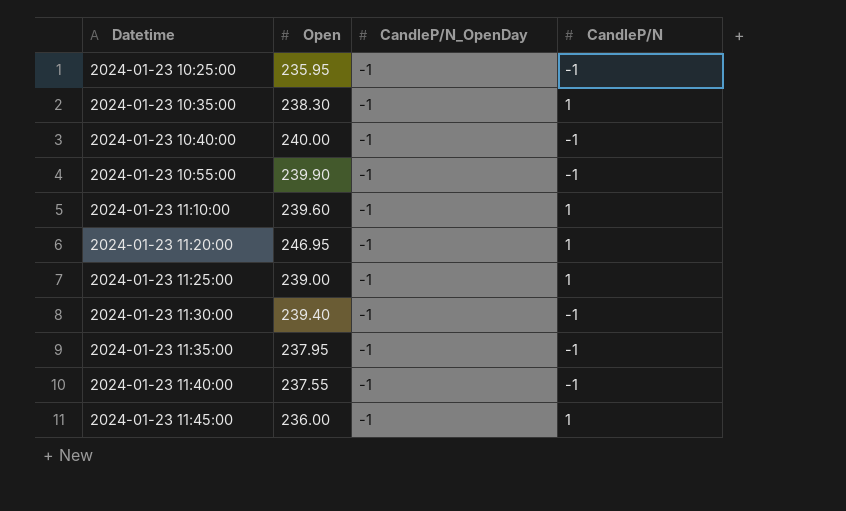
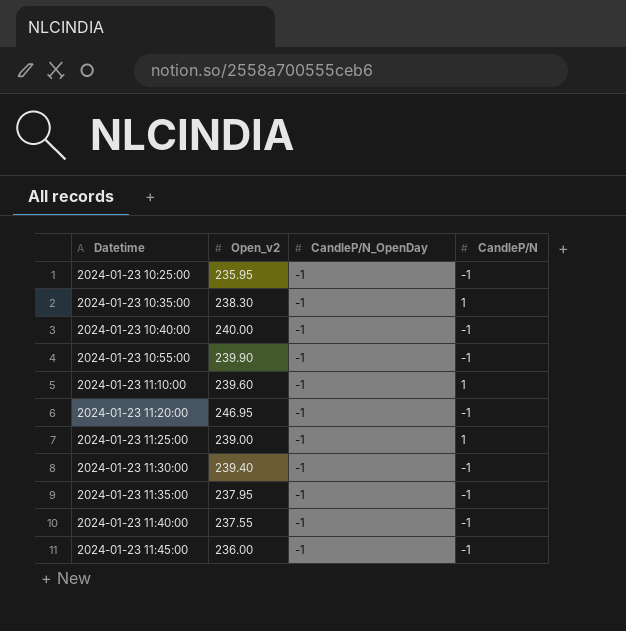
column name: Open -> Open_v2
2024-01-23 11:20:00 | CandleP/N: 1 -> -1
2024-01-23 11:45:00 | CandleP/N: 1 -> -1

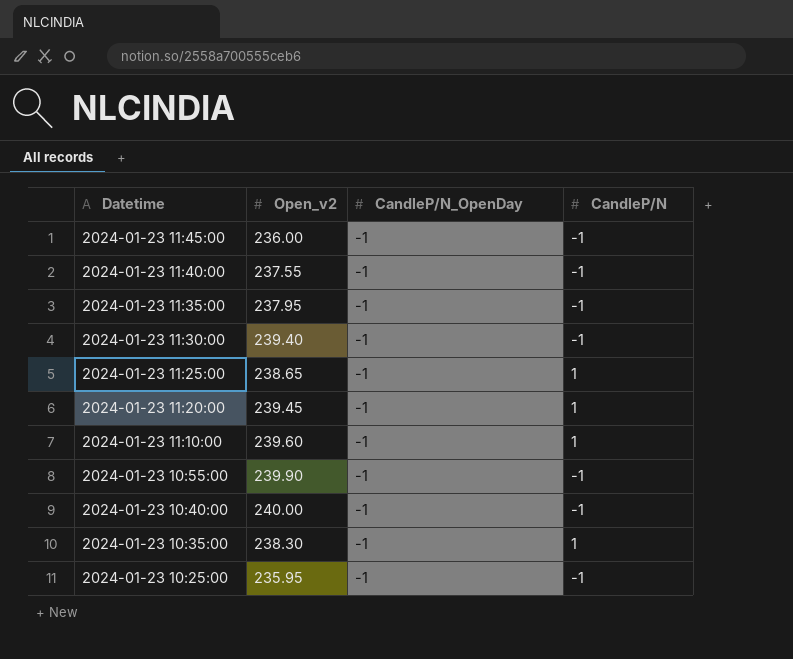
row order: Datetime ascending -> Datetime descending
2024-01-23 11:25:00 | Open_v2: 239.00 -> 238.65
2024-01-23 11:20:00 | Open_v2: 246.95 -> 239.45
2024-01-23 11:20:00 | CandleP/N: -1 -> 1

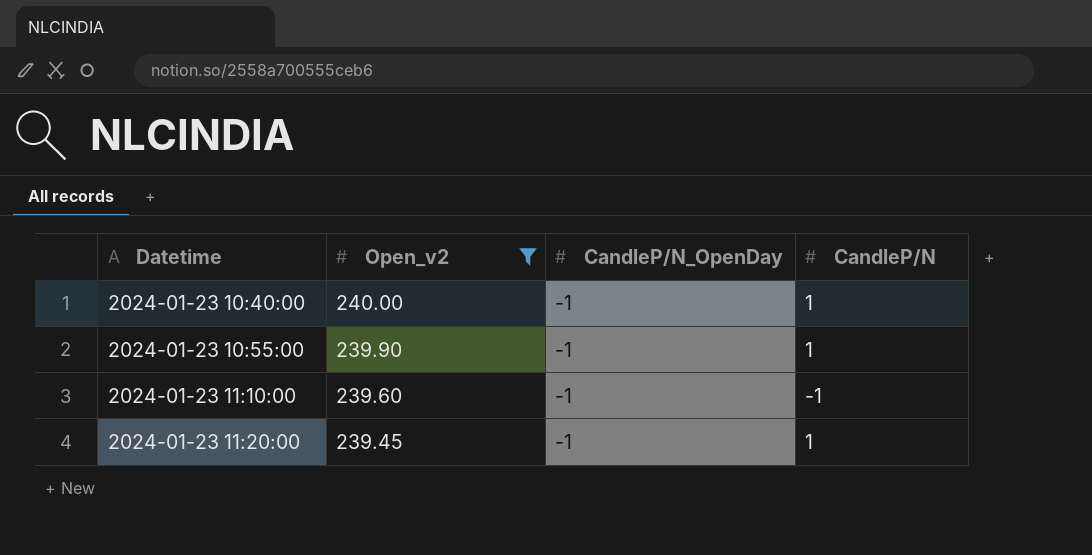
filter: none -> Open_v2 >= 239.45
row order: Datetime descending -> Datetime ascending
2024-01-23 10:40:00 | CandleP/N: -1 -> 1
2024-01-23 10:55:00 | CandleP/N: -1 -> 1
2024-01-23 11:10:00 | CandleP/N: 1 -> -1

